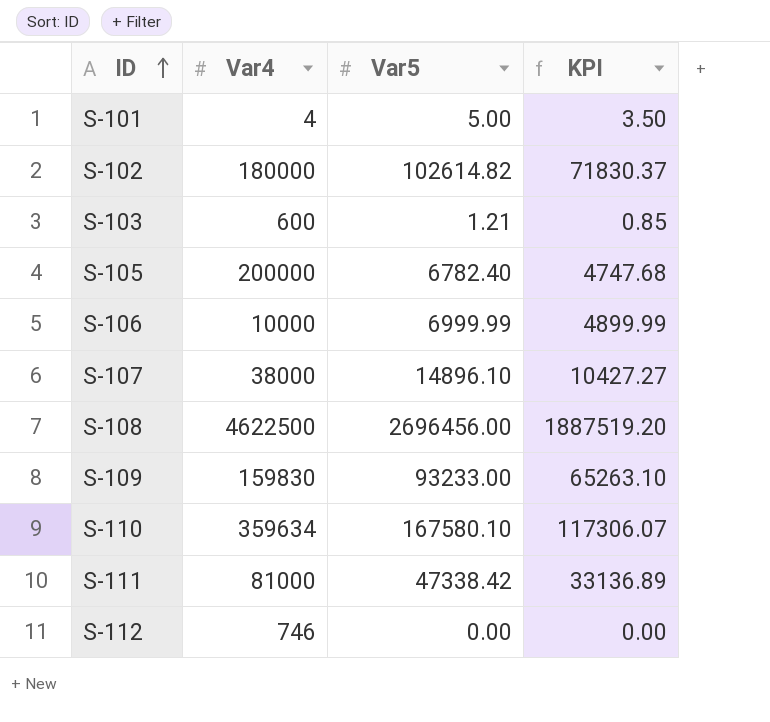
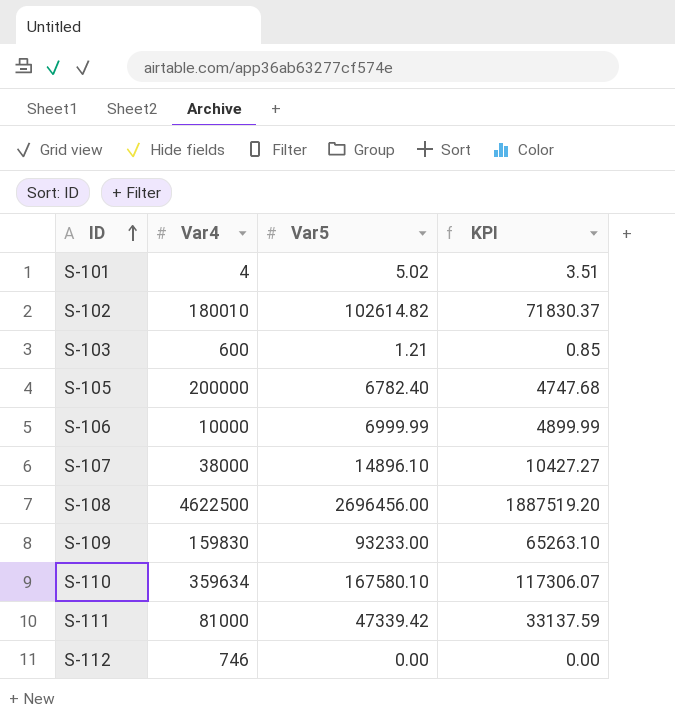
S-101 | Var5: 5.00 -> 5.02
S-101 | KPI: 3.50 -> 3.51
S-102 | Var4: 180000 -> 180010
S-111 | Var5: 47338.42 -> 47339.42
S-111 | KPI: 33136.89 -> 33137.59

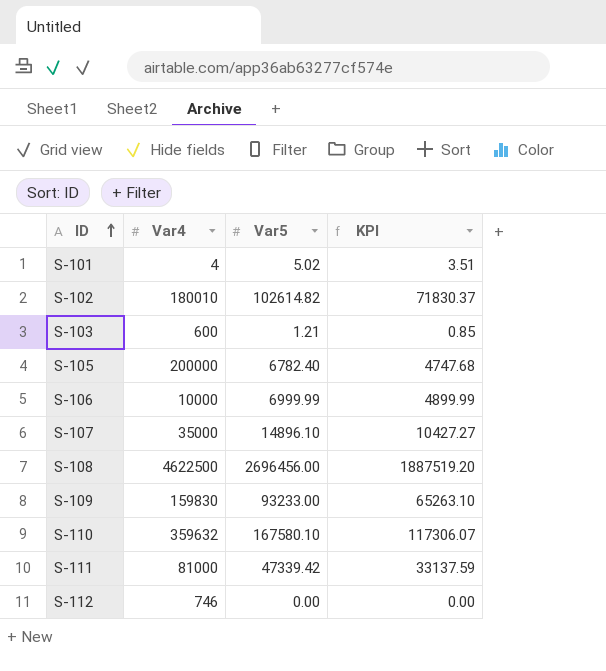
S-107 | Var4: 38000 -> 35000
S-110 | Var4: 359634 -> 359632

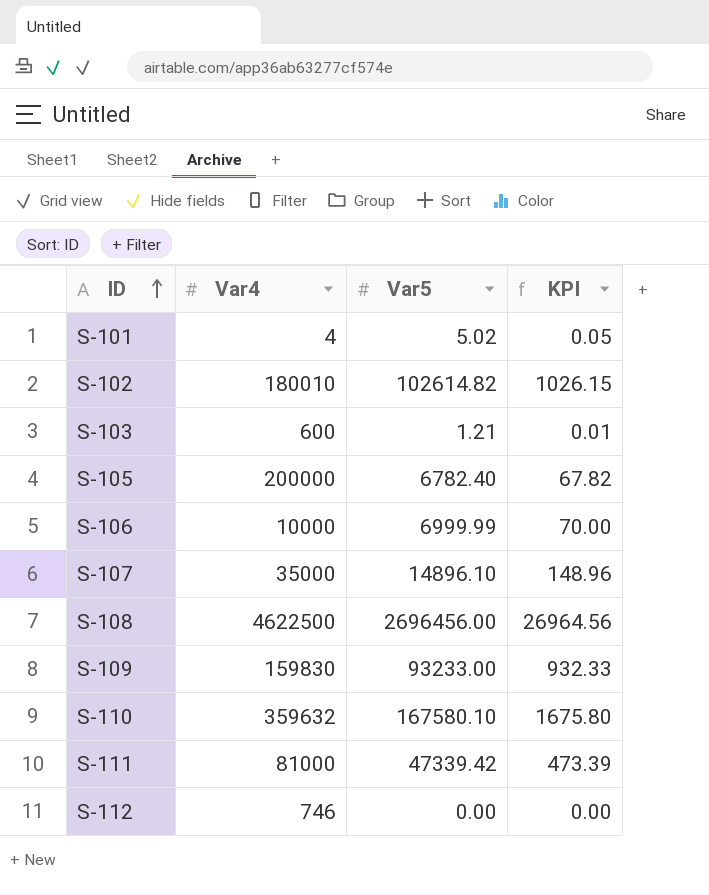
column KPI | formula: [Var5] * 0.7 -> [Var5] * 0.01

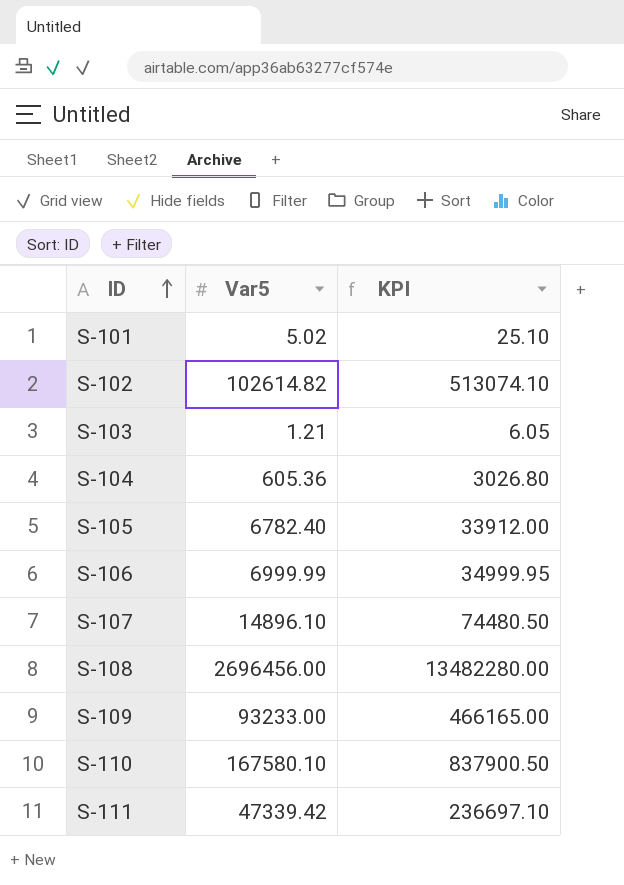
column Var4 | position: 2 -> none
column KPI | formula: [Var5] * 0.01 -> [Var5] * 5
row S-112: 746 | 0.00 | 0.00 -> none
row S-104: none -> 605.36 | 3026.80

